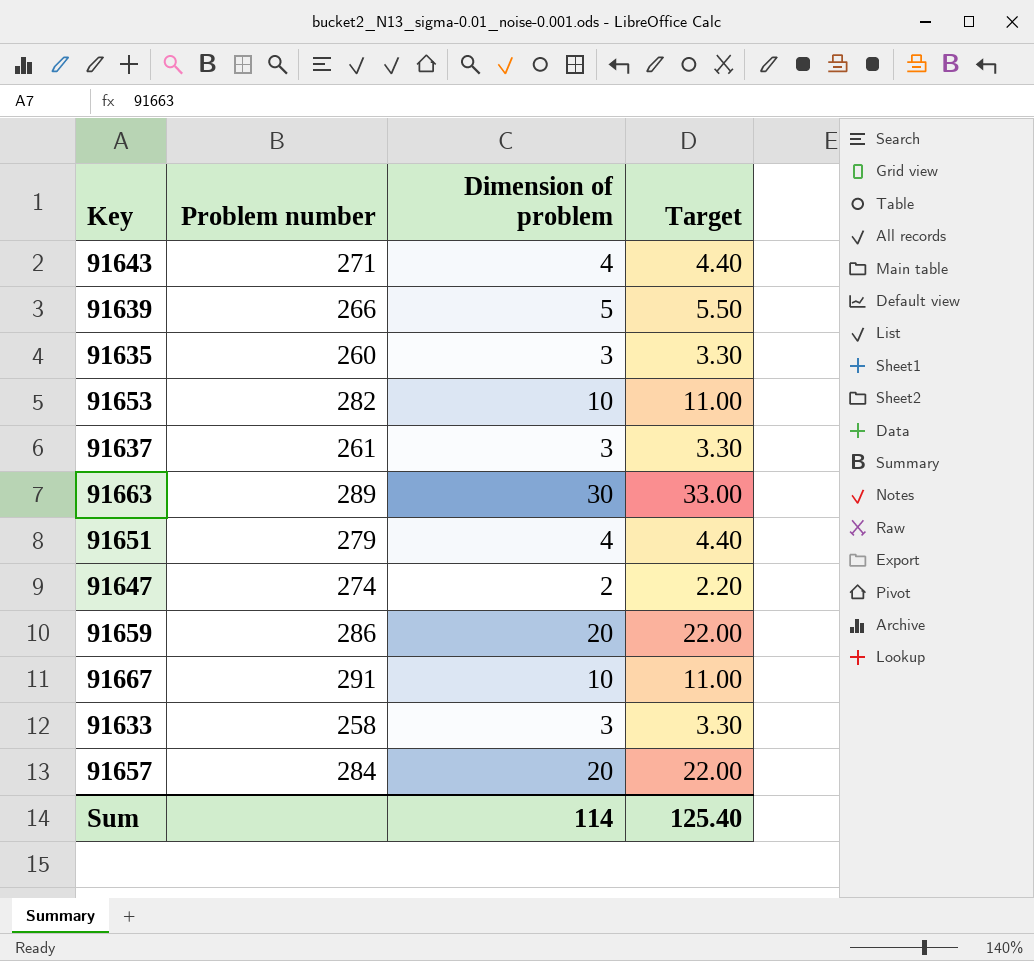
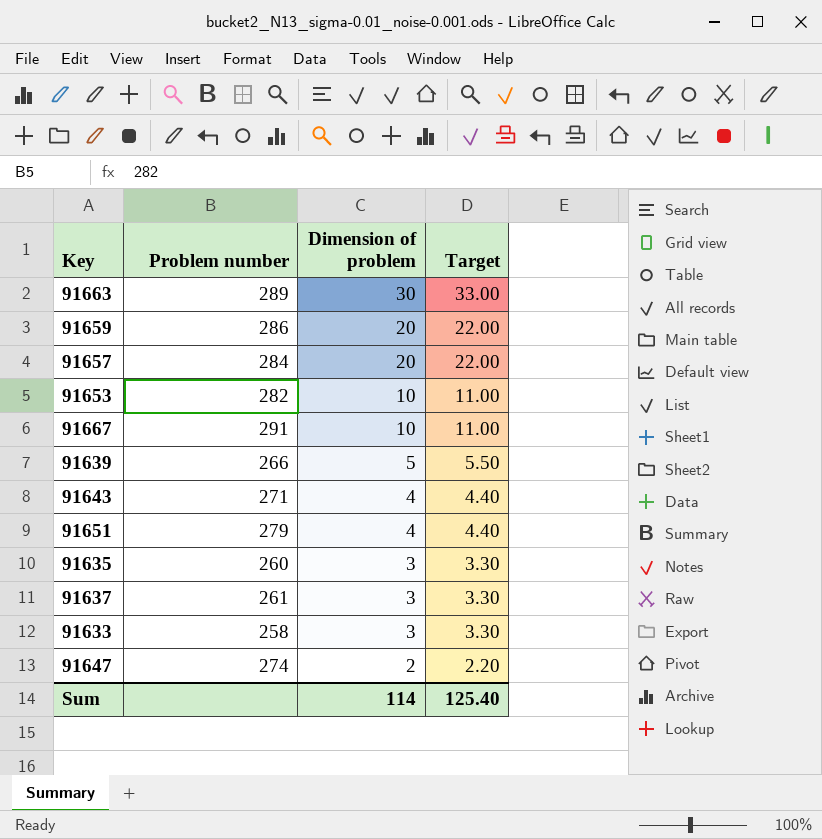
row order: none -> Dimension of problem descending

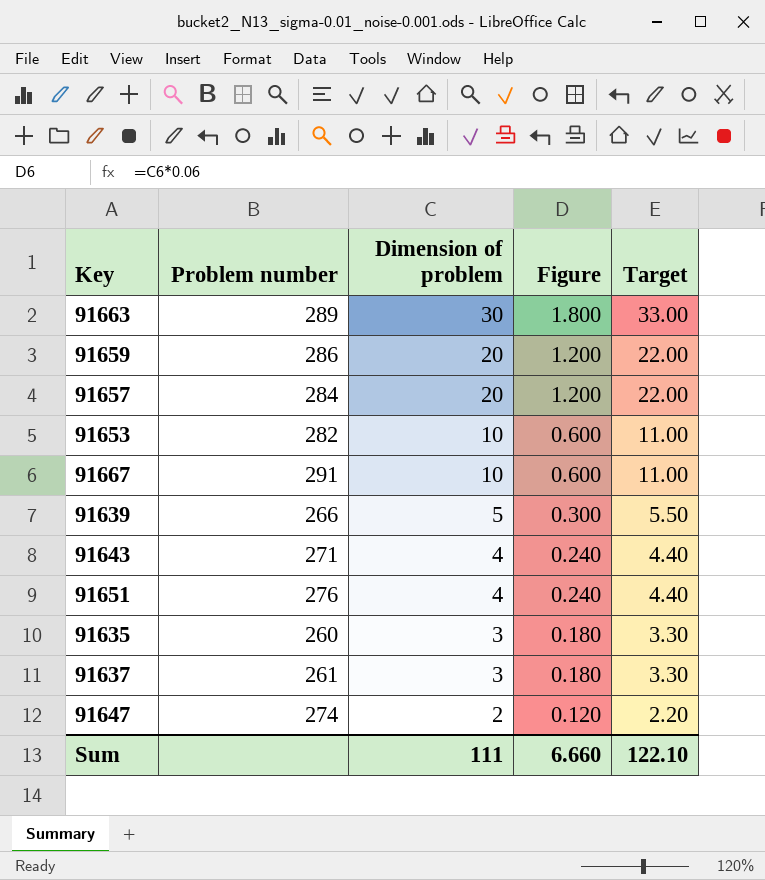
column Figure | formula: none -> [Dimension of problem] * 0.06
row 91633: 258 | 3 | 3.30 -> none
91651 | Problem number: 279 -> 276
Sum | Dimension of problem: 114 -> 111
Sum | Target: 125.40 -> 122.10

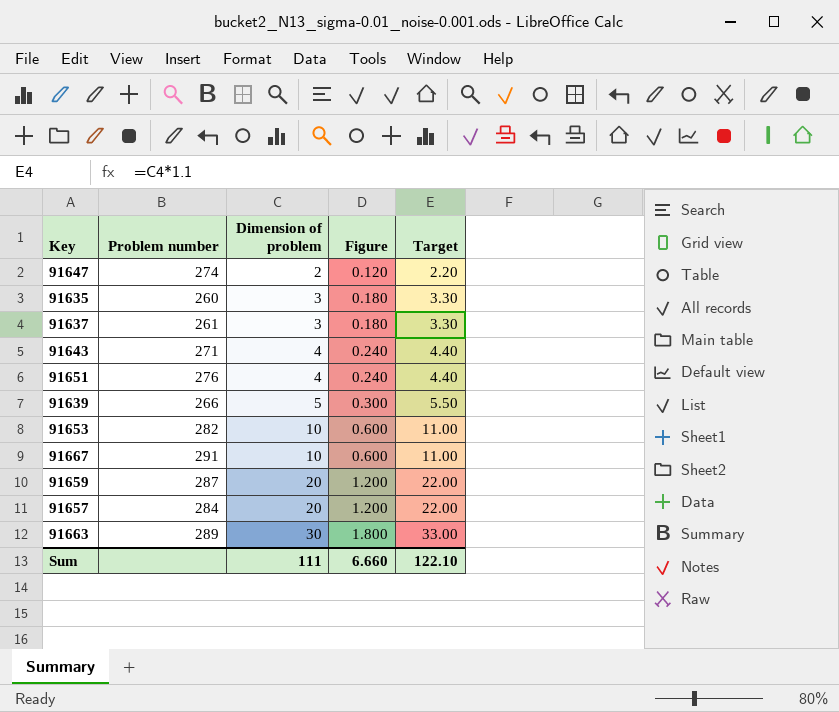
row order: Dimension of problem descending -> Dimension of problem ascending
91659 | Problem number: 286 -> 287

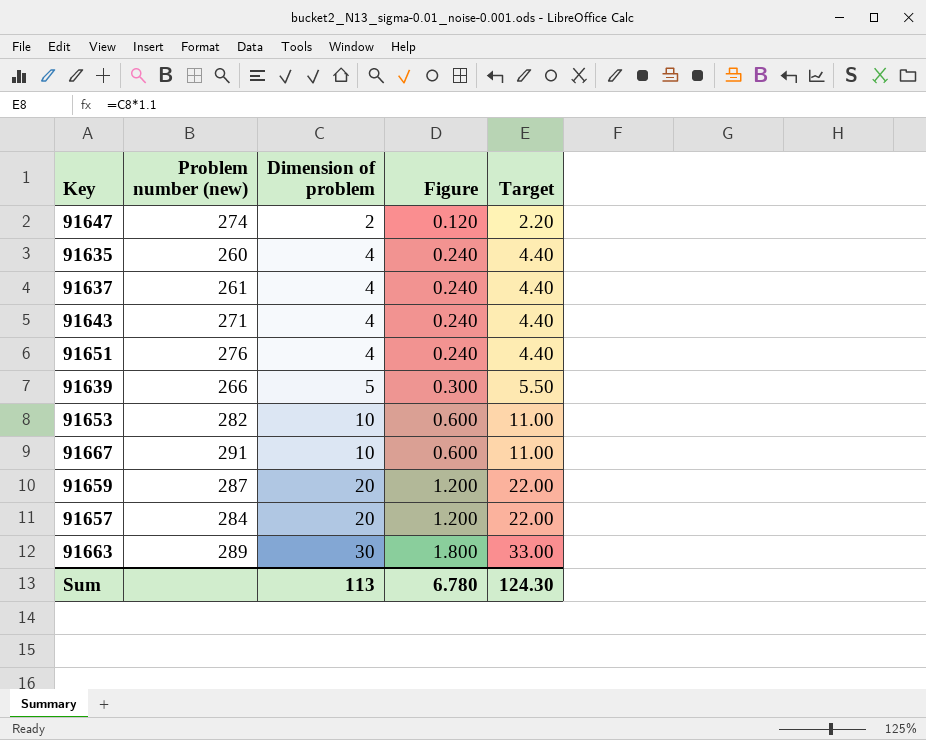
column name: Problem number -> Problem number (new)
91635 | Dimension of problem: 3 -> 4
91635 | Figure: 0.180 -> 0.240
91635 | Target: 3.30 -> 4.40
91637 | Dimension of problem: 3 -> 4
91637 | Figure: 0.180 -> 0.240
91637 | Target: 3.30 -> 4.40
Sum | Dimension of problem: 111 -> 113
Sum | Figure: 6.660 -> 6.780
Sum | Target: 122.10 -> 124.30

